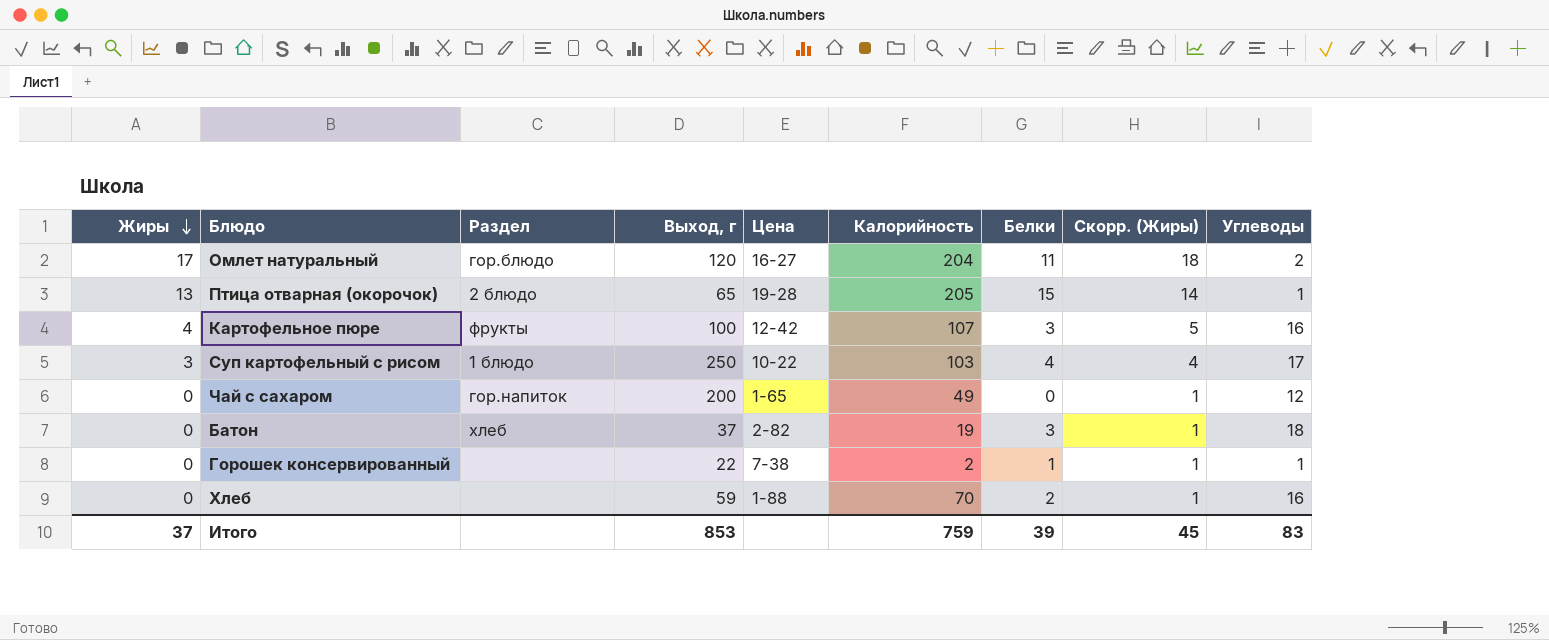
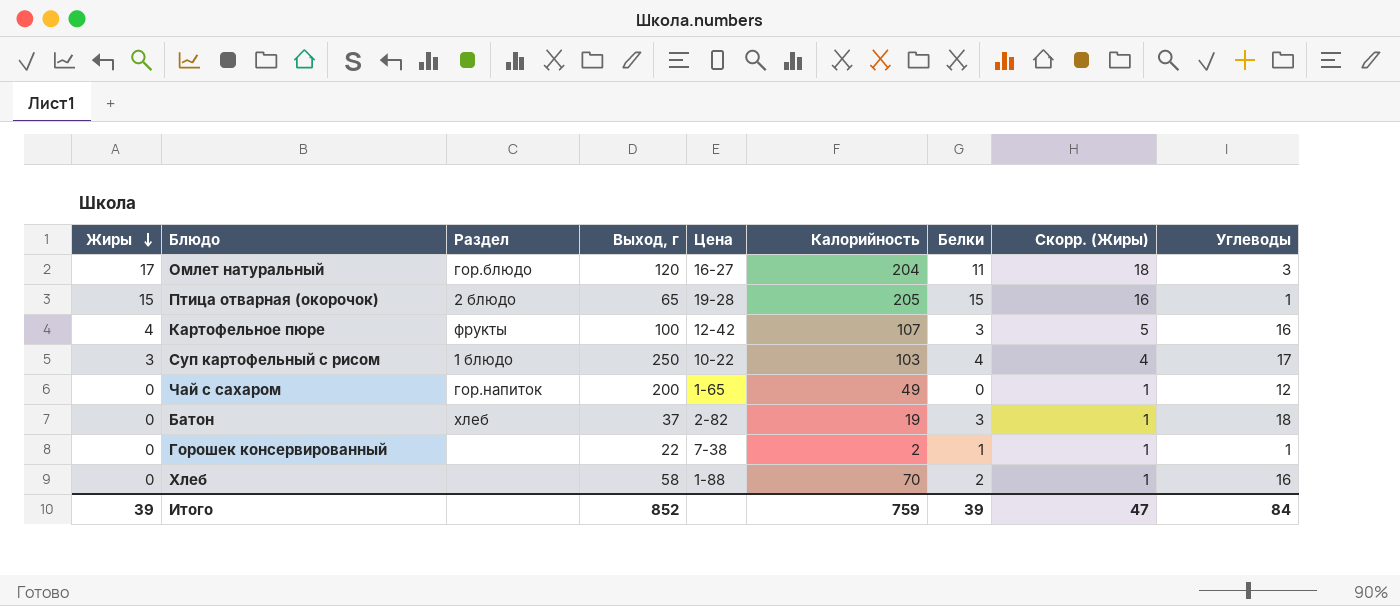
Омлет натуральный | Углеводы: 2 -> 3
Птица отварная (окорочок) | Жиры: 13 -> 15
Птица отварная (окорочок) | Скорр. (Жиры): 14 -> 16
Хлеб | Выход, г: 59 -> 58
Итого | Жиры: 37 -> 39
Итого | Выход, г: 853 -> 852
Итого | Скорр. (Жиры): 45 -> 47
Итого | Углеводы: 83 -> 84

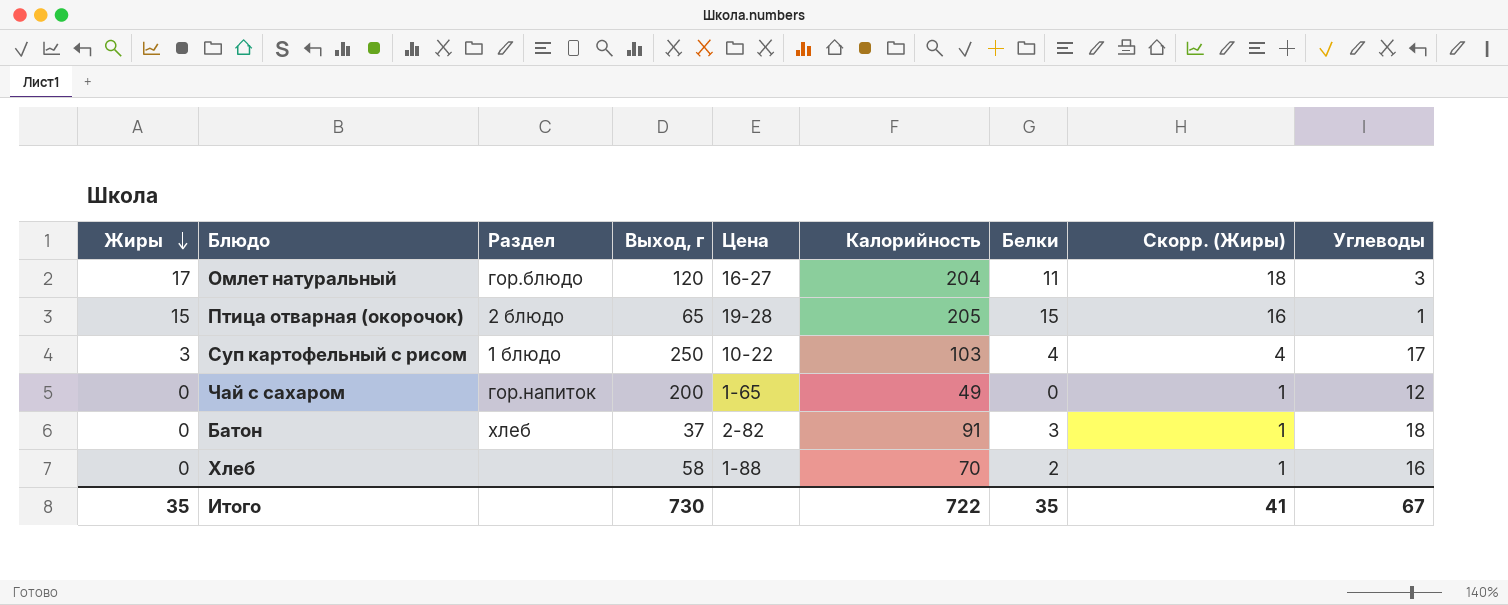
row Картофельное пюре: 4 | фрукты | 100 | 12-42 | 107 | 3 | 5 | 16 -> none
row Горошек консервированный: 0 | none | 22 | 7-38 | 2 | 1 | 1 | 1 -> none
Батон | Калорийность: 19 -> 91
Итого | Жиры: 39 -> 35
Итого | Выход, г: 852 -> 730
Итого | Калорийность: 759 -> 722
Итого | Белки: 39 -> 35
Итого | Скорр. (Жиры): 47 -> 41
Итого | Углеводы: 84 -> 67

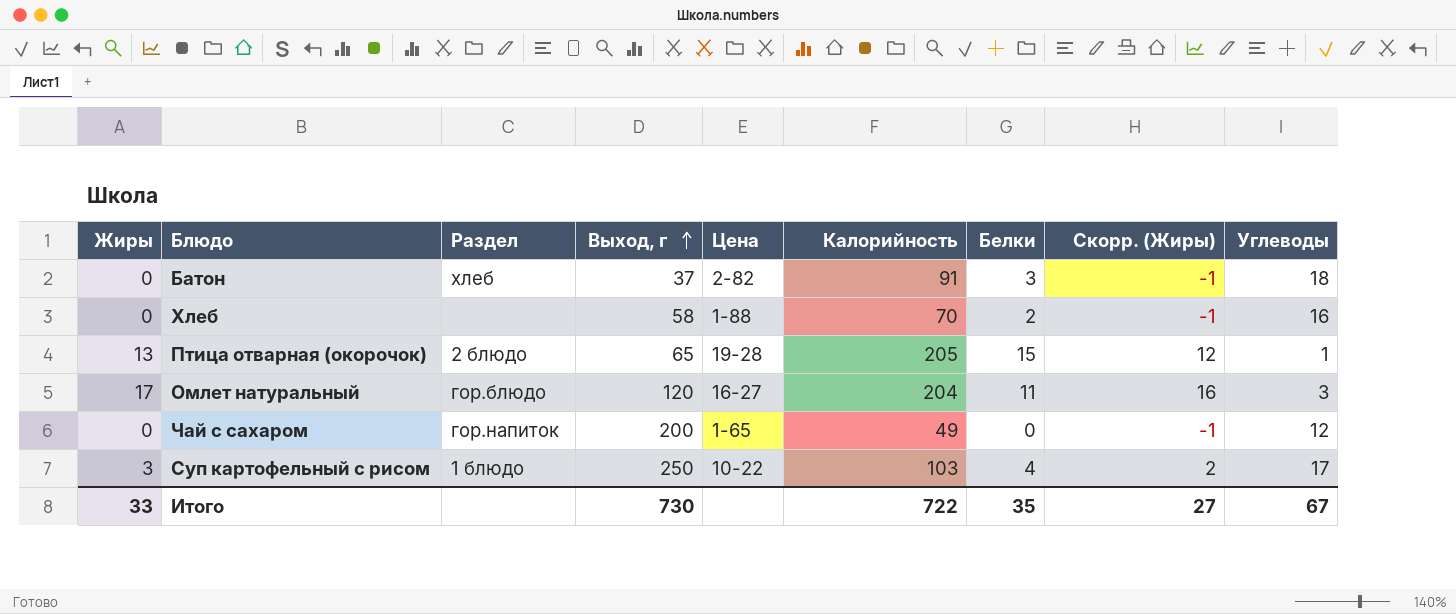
row order: Жиры descending -> Выход, г ascending
column Скорр. (Жиры) | formula: [Жиры] + 1 -> [Жиры] - 1
Птица отварная (окорочок) | Жиры: 15 -> 13
Итого | Жиры: 35 -> 33
Итого | Скорр. (Жиры): 41 -> 27

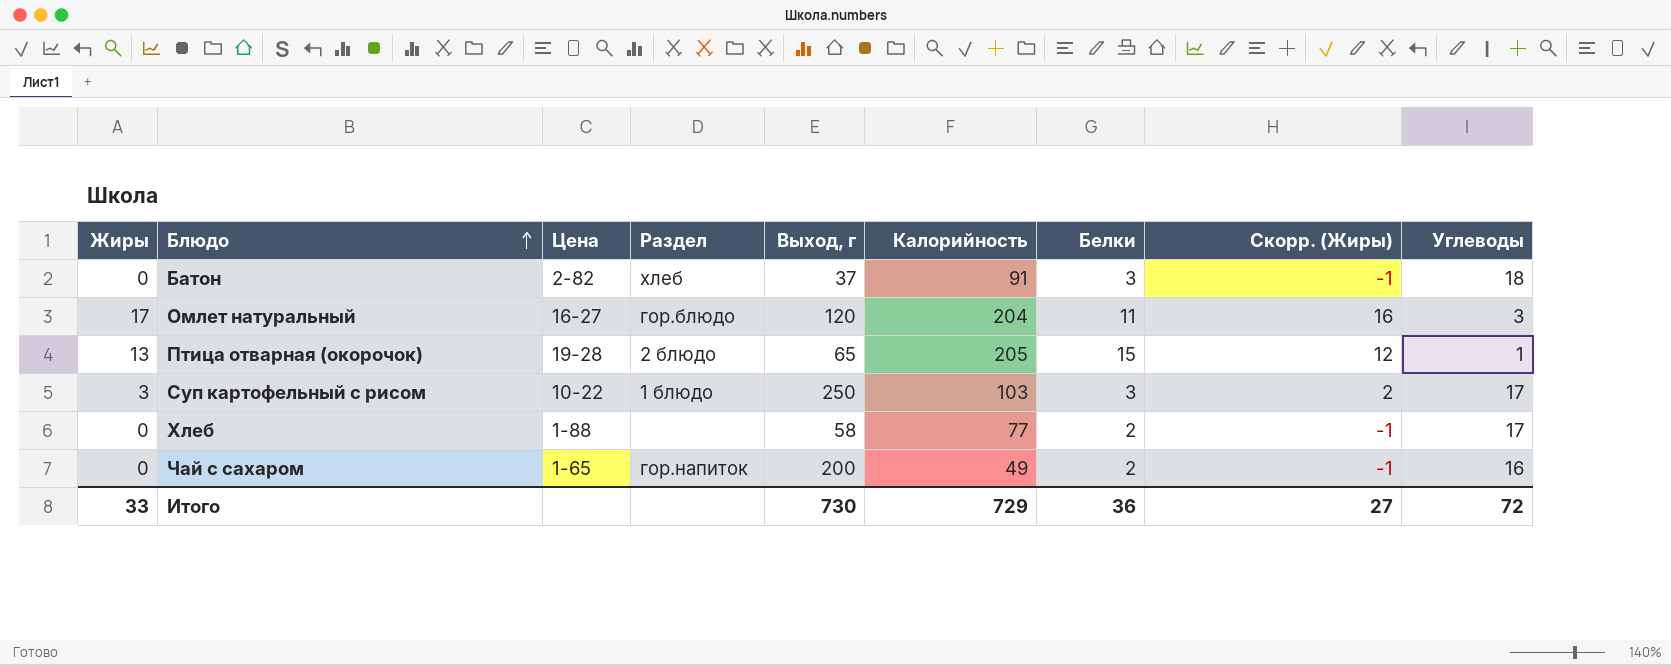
row order: Выход, г ascending -> Блюдо ascending
column Цена | position: 5 -> 3
Суп картофельный с рисом | Белки: 4 -> 3
Хлеб | Калорийность: 70 -> 77
Хлеб | Углеводы: 16 -> 17
Чай с сахаром | Белки: 0 -> 2
Чай с сахаром | Углеводы: 12 -> 16
Итого | Калорийность: 722 -> 729
Итого | Белки: 35 -> 36
Итого | Углеводы: 67 -> 72

